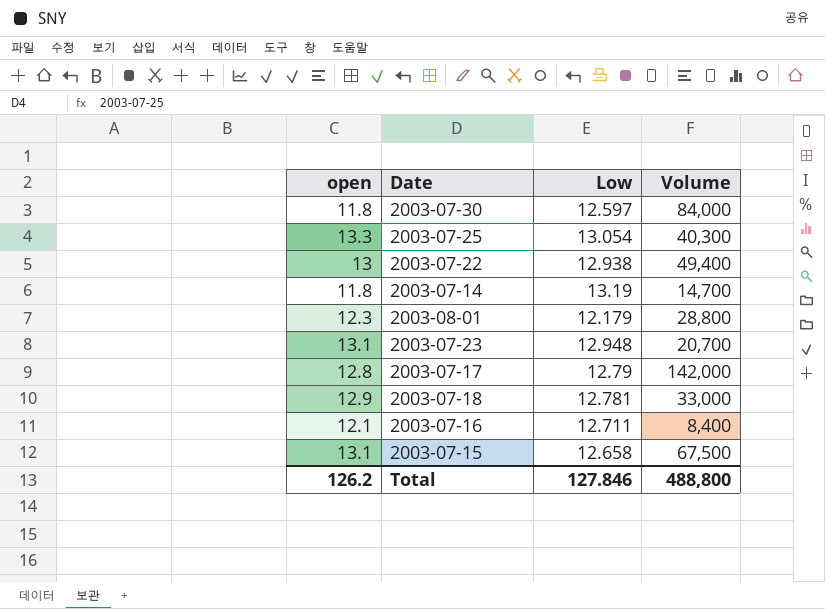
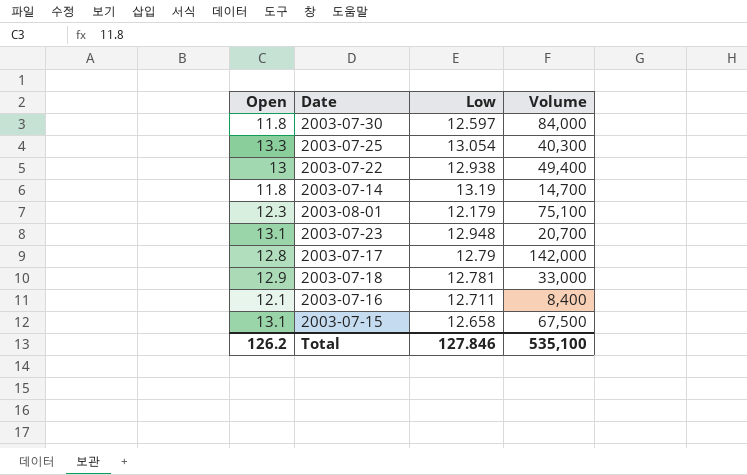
column name: open -> Open
2003-08-01 | Volume: 28,800 -> 75,100
Total | Volume: 488,800 -> 535,100

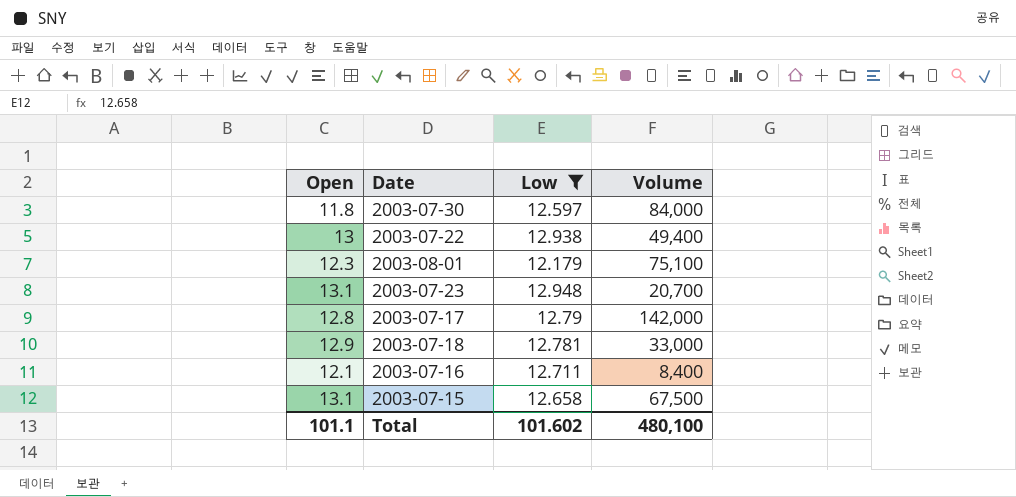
filter: none -> Low <= 12.948
Total | Open: 126.2 -> 101.1
Total | Low: 127.846 -> 101.602
Total | Volume: 535,100 -> 480,100

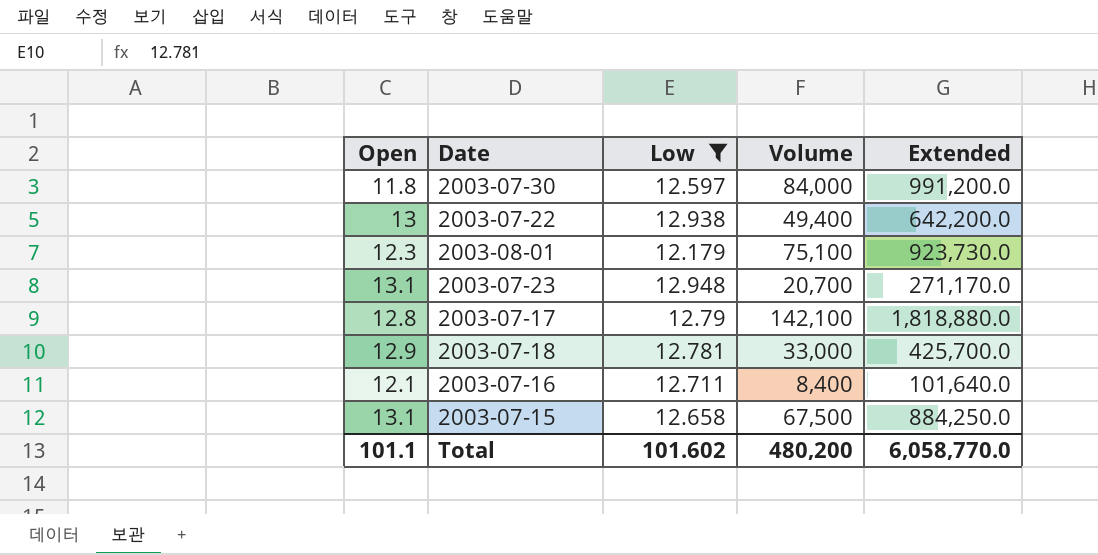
column Extended | formula: none -> [Open] * [Volume]
2003-07-17 | Volume: 142,000 -> 142,100
Total | Volume: 480,100 -> 480,200

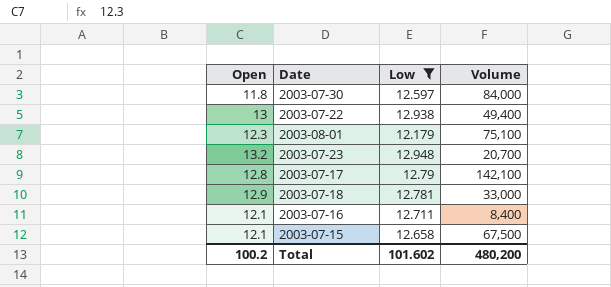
column Extended | formula: [Open] * [Volume] -> none
2003-07-23 | Open: 13.1 -> 13.2
2003-07-15 | Open: 13.1 -> 12.1
Total | Open: 101.1 -> 100.2

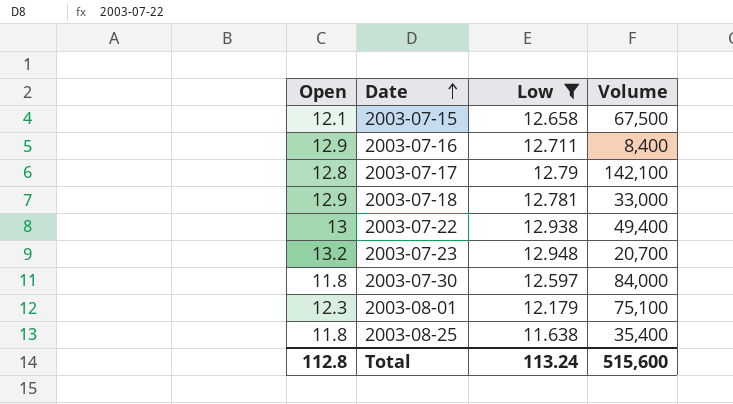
row order: none -> Date ascending
2003-07-16 | Open: 12.1 -> 12.9
row 2003-08-25: none -> 11.8 | 11.638 | 35,400
Total | Open: 100.2 -> 112.8
Total | Low: 101.602 -> 113.24
Total | Volume: 480,200 -> 515,600

